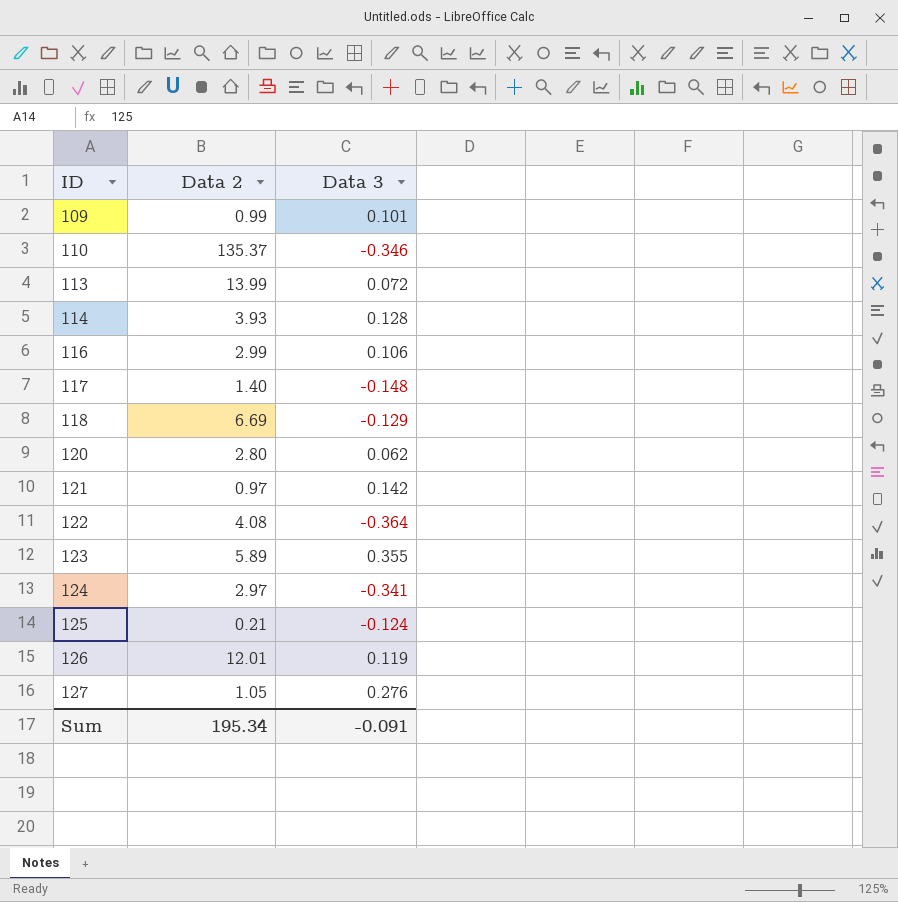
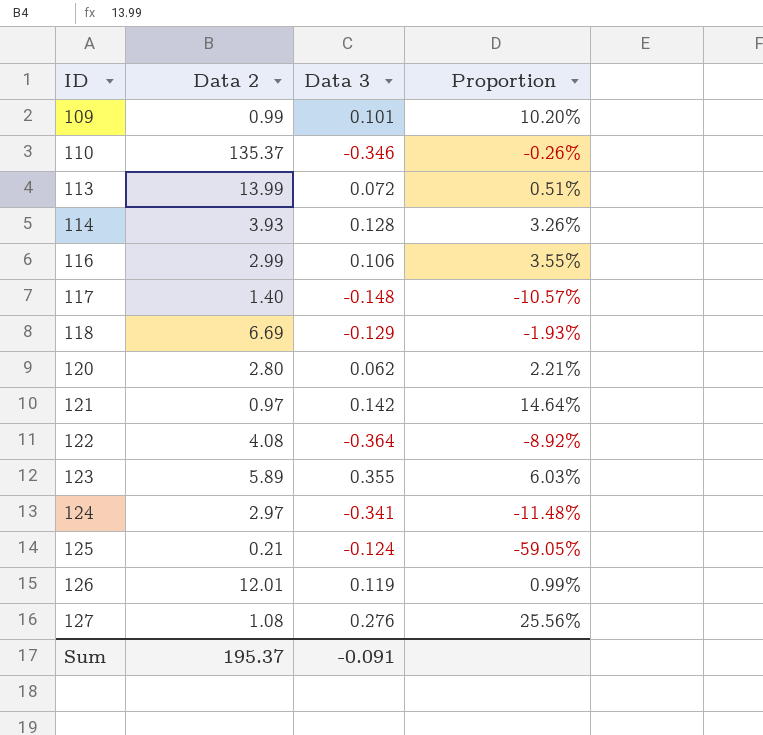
column Proportion | formula: none -> [Data 3] / [Data 2]
127 | Data 2: 1.05 -> 1.08
Sum | Data 2: 195.34 -> 195.37

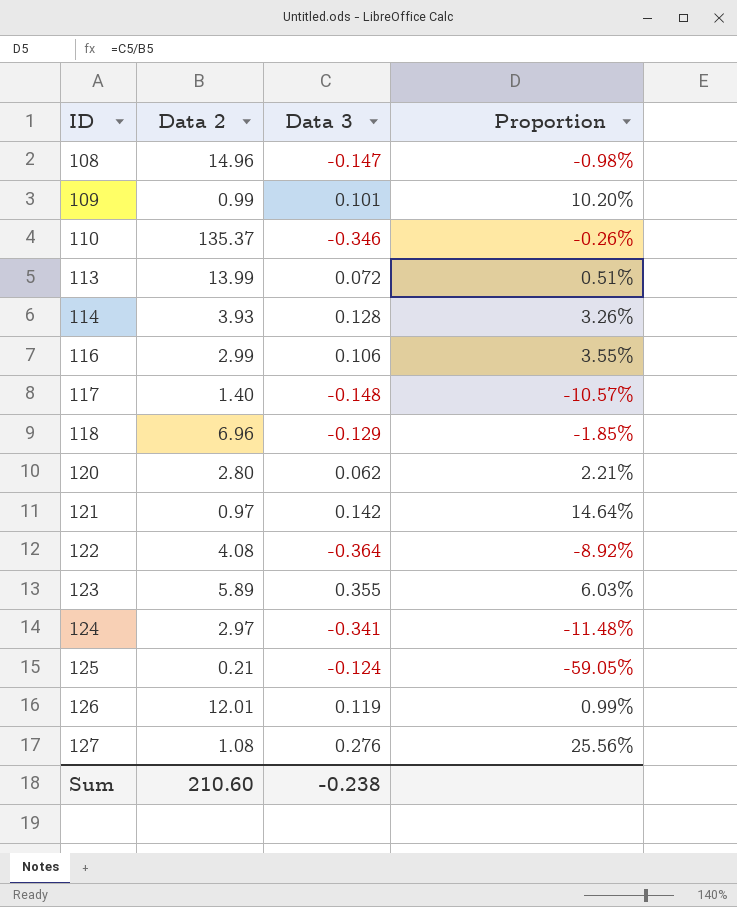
row 108: none -> 14.96 | -0.147 | -0.98%
118 | Data 2: 6.69 -> 6.96
118 | Proportion: -1.93% -> -1.85%
Sum | Data 2: 195.37 -> 210.60
Sum | Data 3: -0.091 -> -0.238

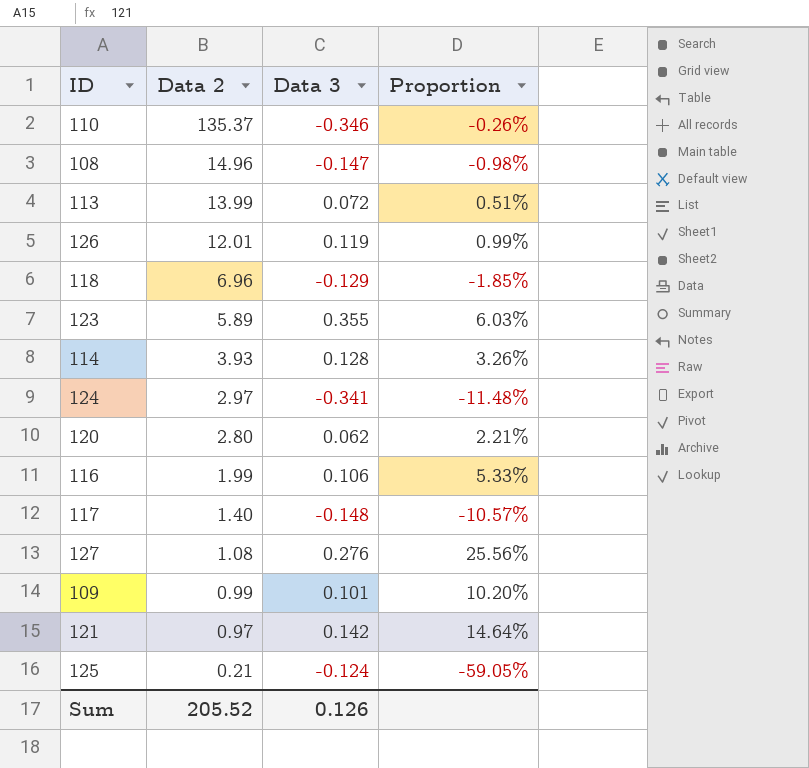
row order: ID ascending -> Data 2 descending
row 122: 4.08 | -0.364 | -8.92% -> none
116 | Data 2: 2.99 -> 1.99
116 | Proportion: 3.55% -> 5.33%
Sum | Data 2: 210.60 -> 205.52
Sum | Data 3: -0.238 -> 0.126

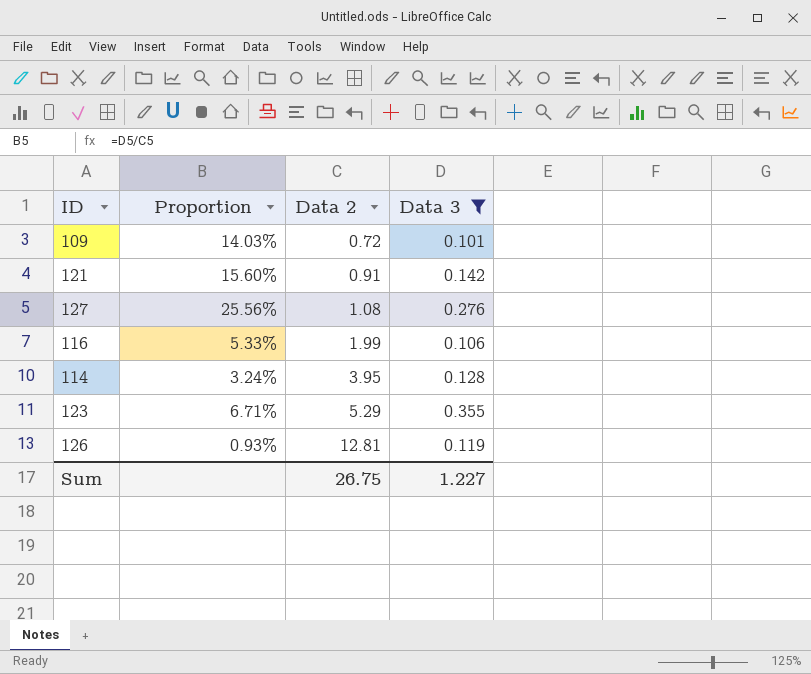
filter: none -> Data 3 >= 0.101
row order: Data 2 descending -> Data 2 ascending
column Proportion | position: 4 -> 2
109 | Proportion: 10.20% -> 14.03%
109 | Data 2: 0.99 -> 0.72
121 | Proportion: 14.64% -> 15.60%
121 | Data 2: 0.97 -> 0.91
114 | Proportion: 3.26% -> 3.24%
114 | Data 2: 3.93 -> 3.95
123 | Proportion: 6.03% -> 6.71%
123 | Data 2: 5.89 -> 5.29
126 | Proportion: 0.99% -> 0.93%
126 | Data 2: 12.01 -> 12.81
Sum | Data 2: 205.52 -> 26.75
Sum | Data 3: 0.126 -> 1.227

